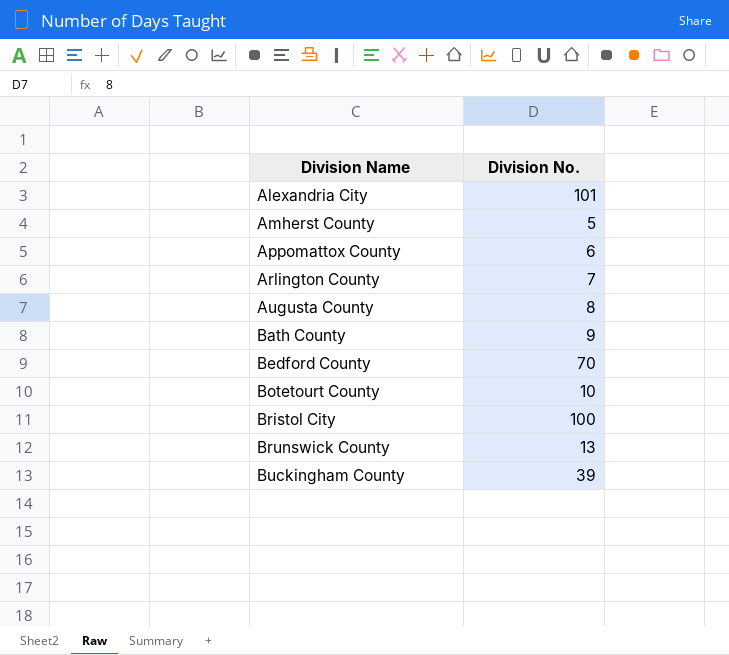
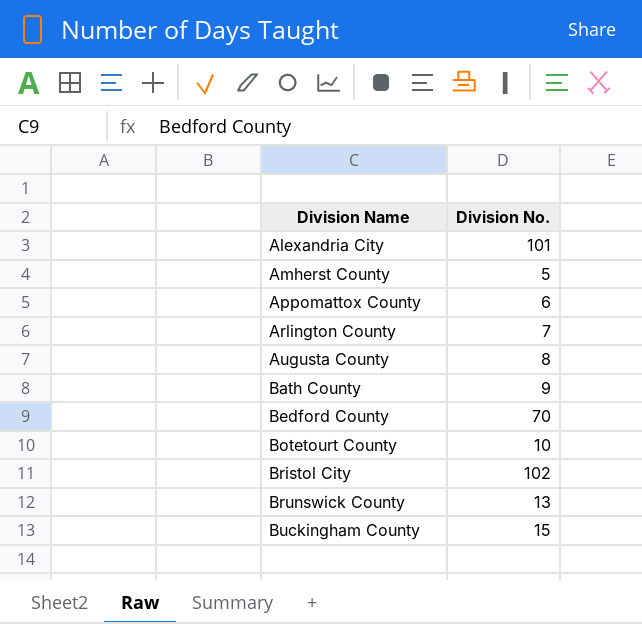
Bristol City | Division No.: 100 -> 102
Buckingham County | Division No.: 39 -> 15

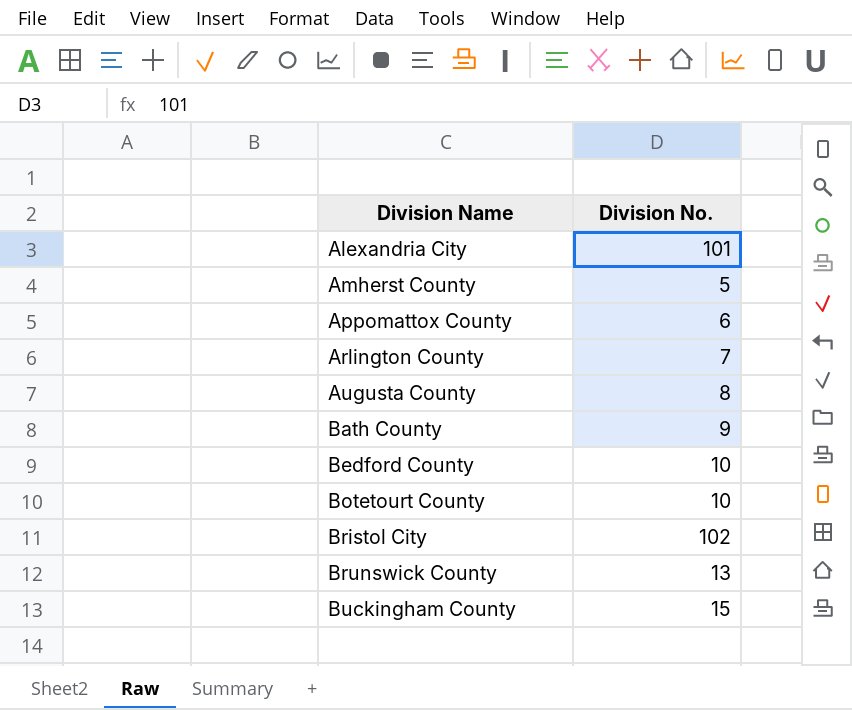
Bedford County | Division No.: 70 -> 10

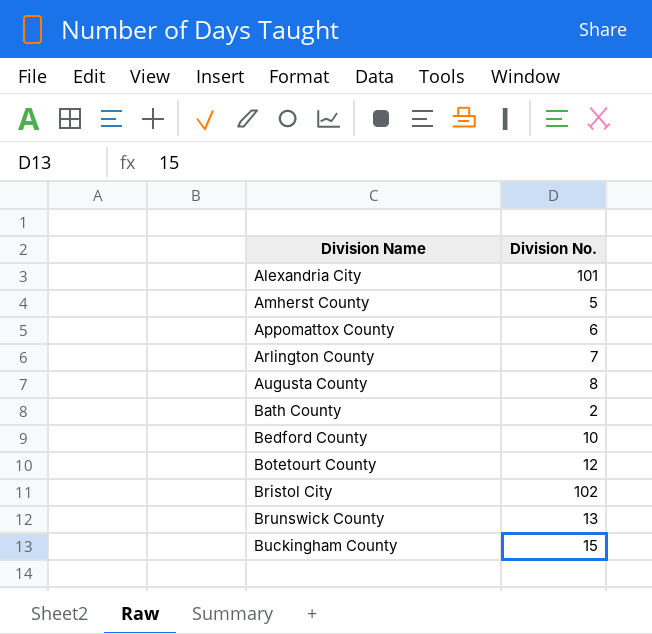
Bath County | Division No.: 9 -> 2
Botetourt County | Division No.: 10 -> 12

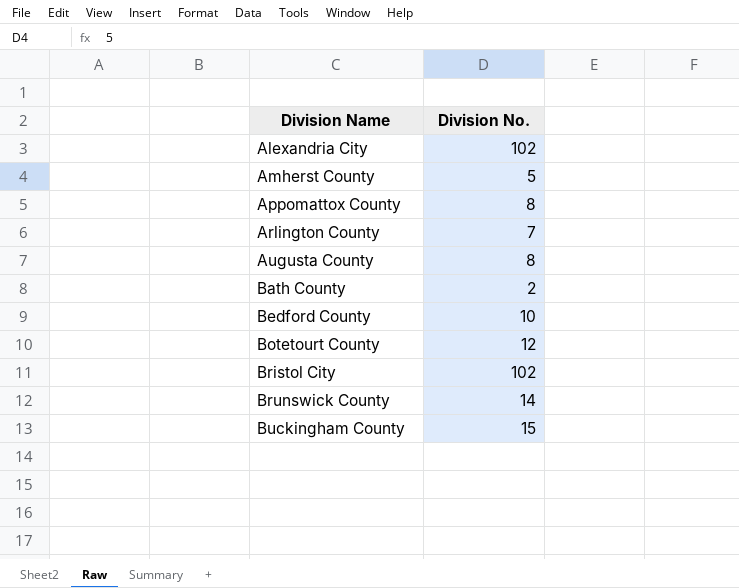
Alexandria City | Division No.: 101 -> 102
Appomattox County | Division No.: 6 -> 8
Brunswick County | Division No.: 13 -> 14

